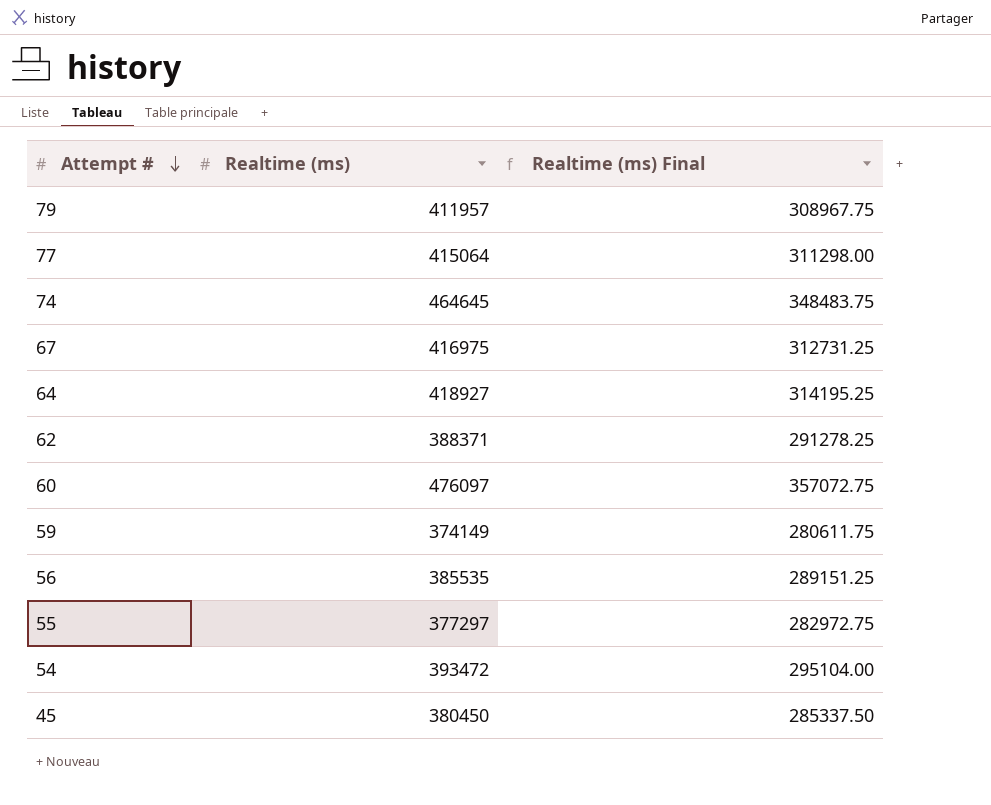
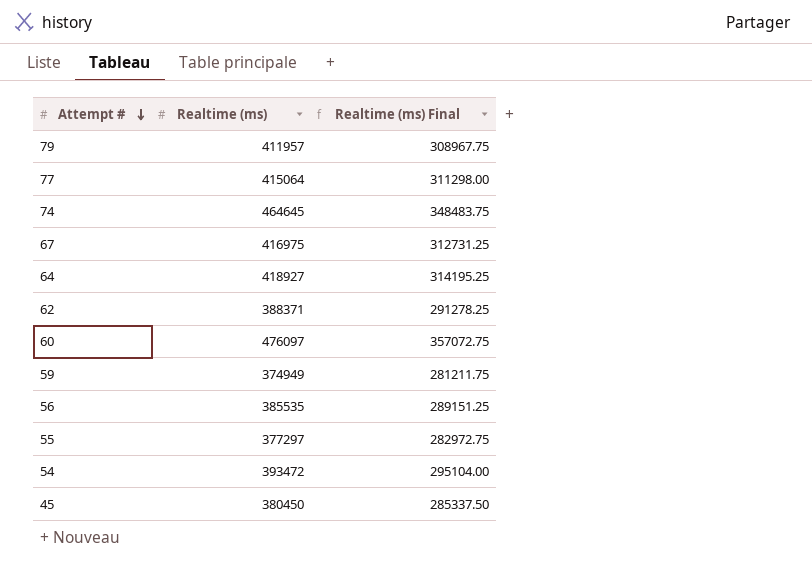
59 | Realtime (ms): 374149 -> 374949
59 | Realtime (ms) Final: 280611.75 -> 281211.75

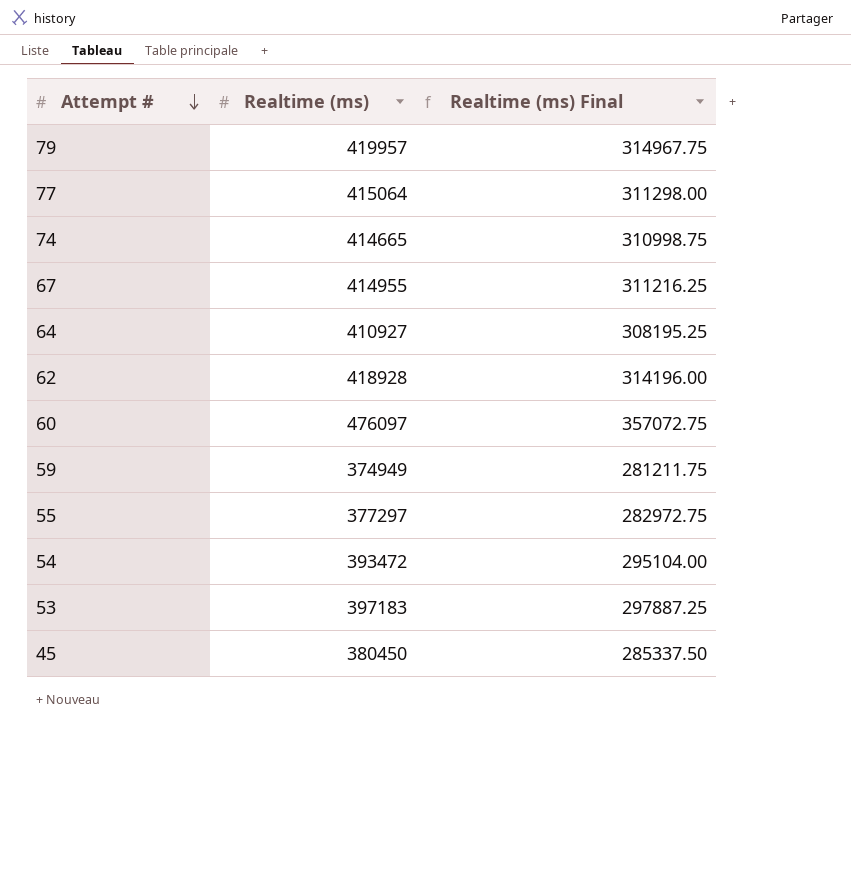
row 56: 385535 | 289151.25 -> none
79 | Realtime (ms): 411957 -> 419957
79 | Realtime (ms) Final: 308967.75 -> 314967.75
74 | Realtime (ms): 464645 -> 414665
74 | Realtime (ms) Final: 348483.75 -> 310998.75
67 | Realtime (ms): 416975 -> 414955
67 | Realtime (ms) Final: 312731.25 -> 311216.25
64 | Realtime (ms): 418927 -> 410927
64 | Realtime (ms) Final: 314195.25 -> 308195.25
62 | Realtime (ms): 388371 -> 418928
62 | Realtime (ms) Final: 291278.25 -> 314196.00
row 53: none -> 397183 | 297887.25

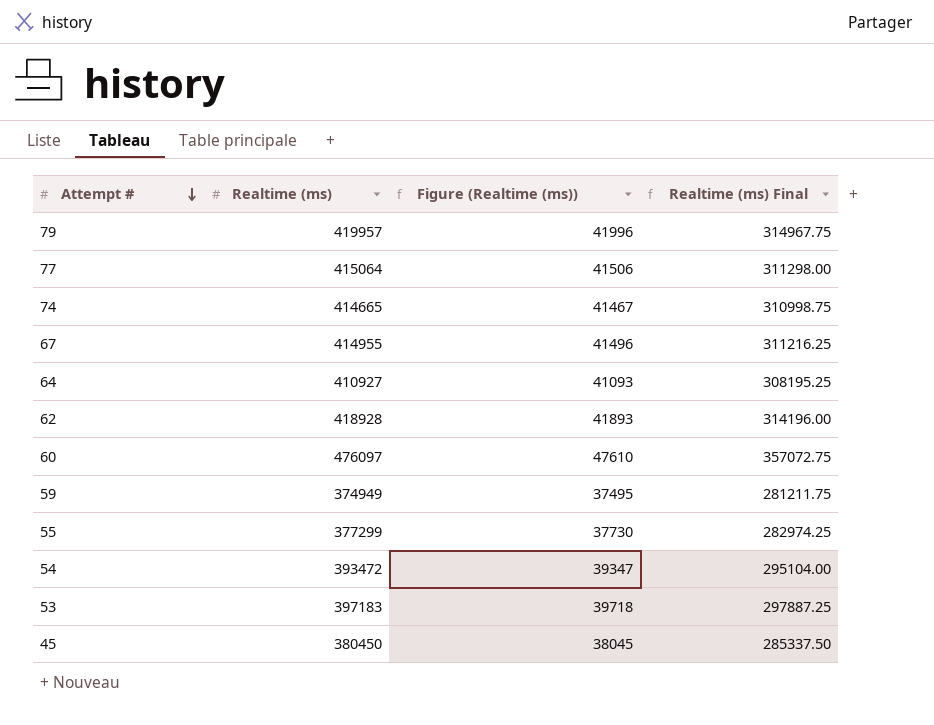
column Figure (Realtime (ms)) | formula: none -> [Realtime (ms)] * 0.1
55 | Realtime (ms): 377297 -> 377299
55 | Realtime (ms) Final: 282972.75 -> 282974.25

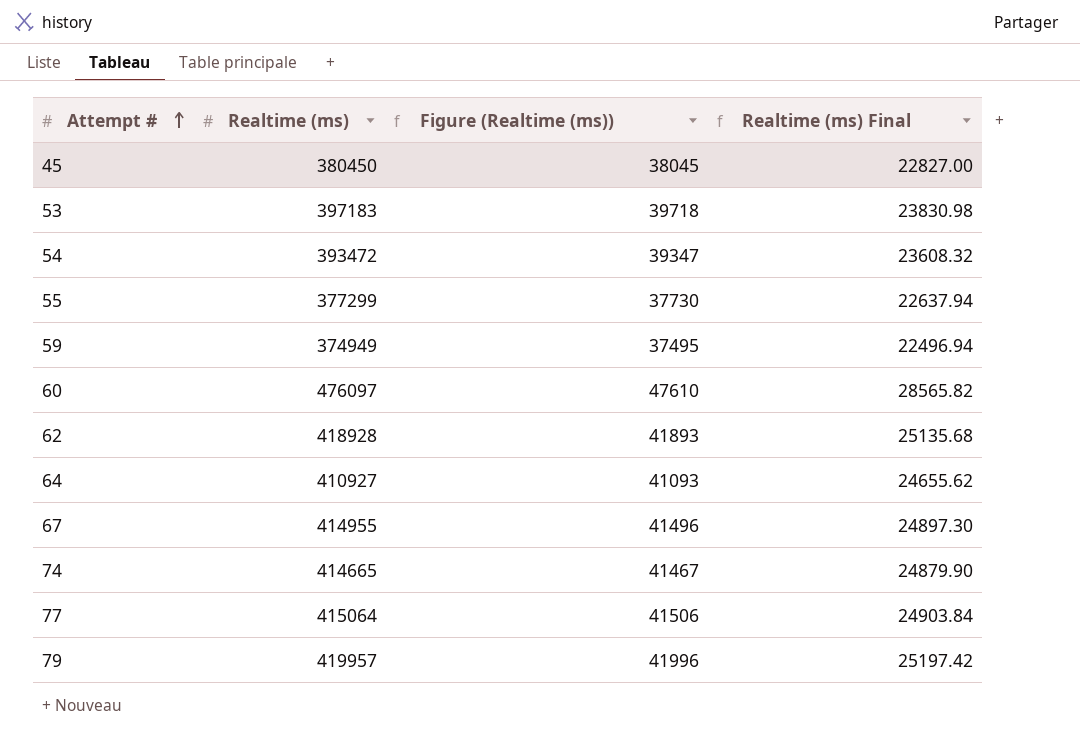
row order: Attempt # descending -> Attempt # ascending
column Realtime (ms) Final | formula: [Realtime (ms)] * 0.75 -> [Realtime (ms)] * 0.06

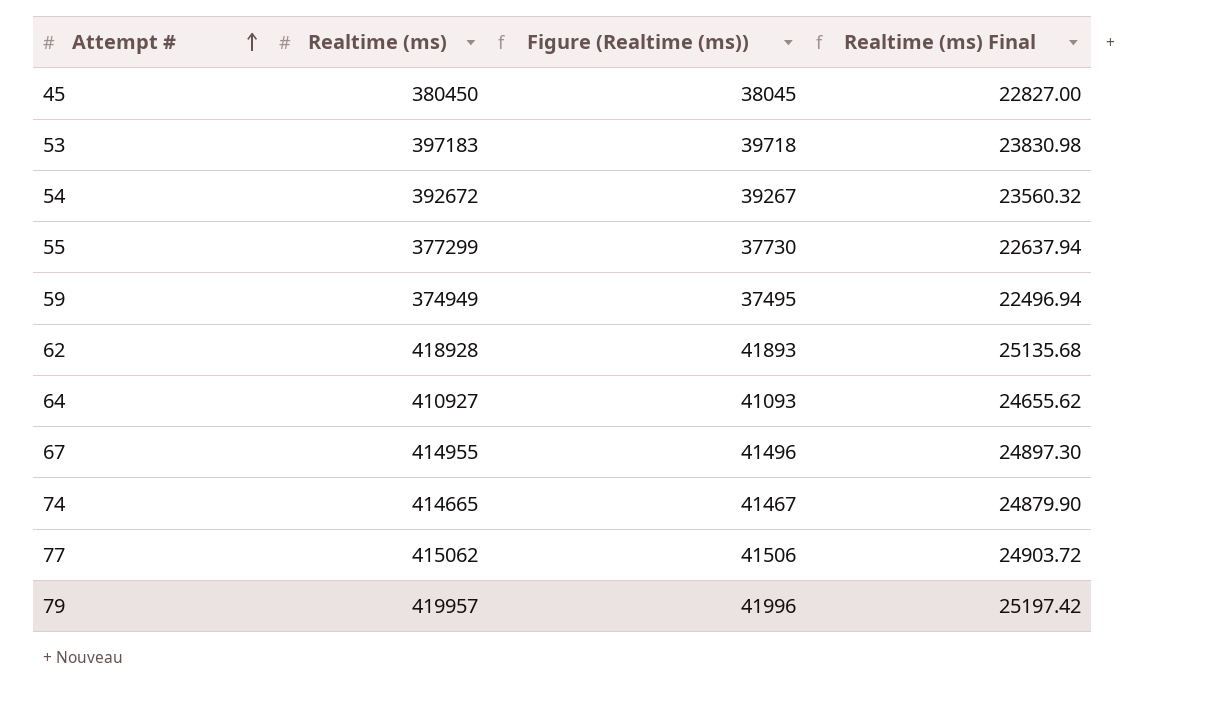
row 60: 476097 | 47610 | 28565.82 -> none
54 | Realtime (ms): 393472 -> 392672
54 | Figure (Realtime (ms)): 39347 -> 39267
54 | Realtime (ms) Final: 23608.32 -> 23560.32
77 | Realtime (ms): 415064 -> 415062
77 | Realtime (ms) Final: 24903.84 -> 24903.72

